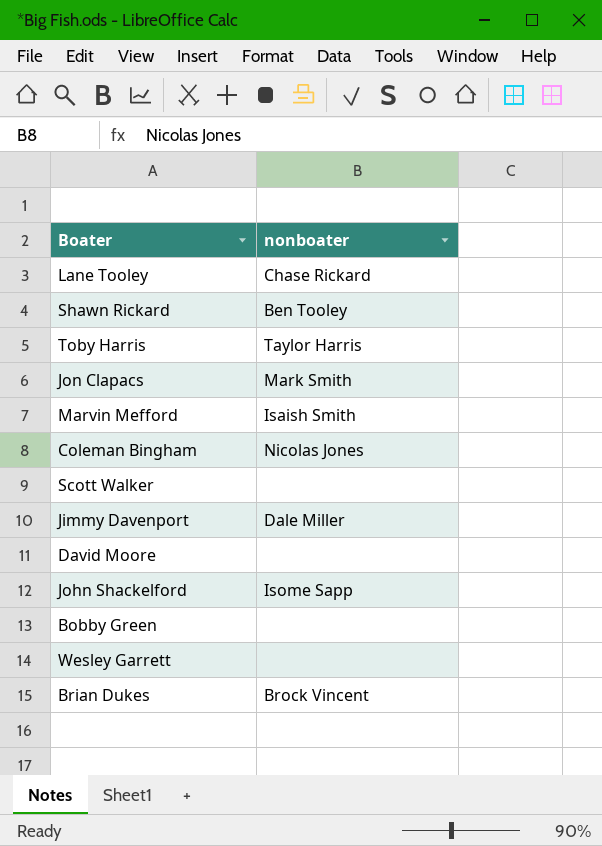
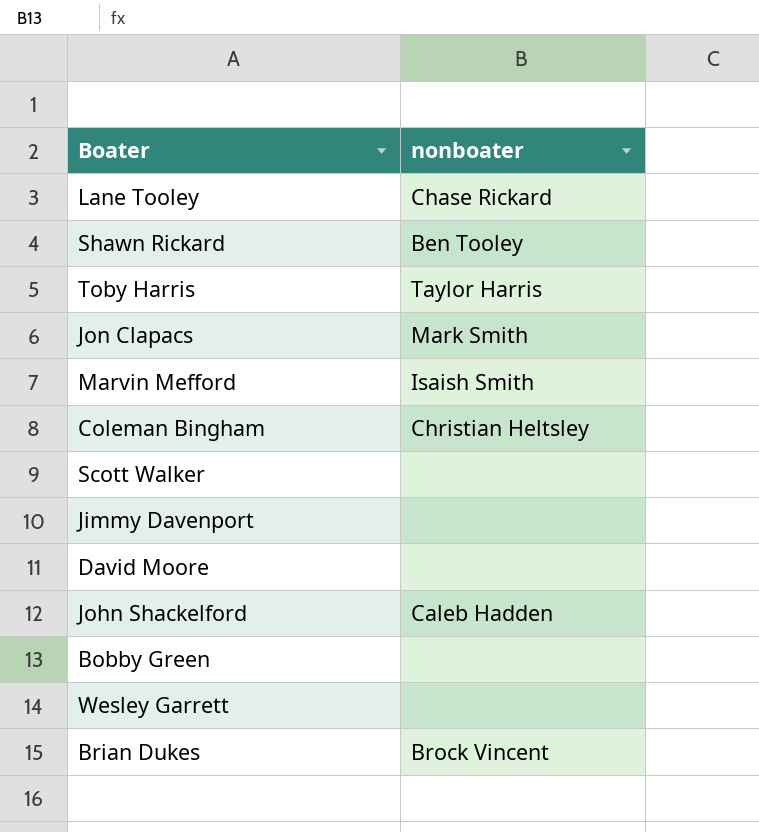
Coleman Bingham | nonboater: Nicolas Jones -> Christian Heltsley
Jimmy Davenport | nonboater: Dale Miller -> none
John Shackelford | nonboater: Isome Sapp -> Caleb Hadden

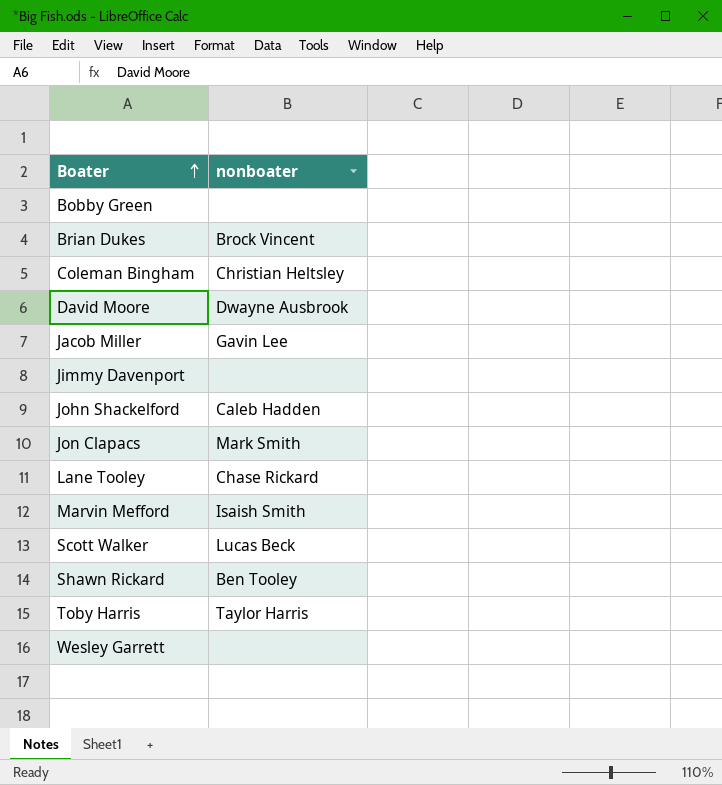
row order: none -> Boater ascending
David Moore | nonboater: none -> Dwayne Ausbrook
row Jacob Miller: none -> Gavin Lee
Scott Walker | nonboater: none -> Lucas Beck

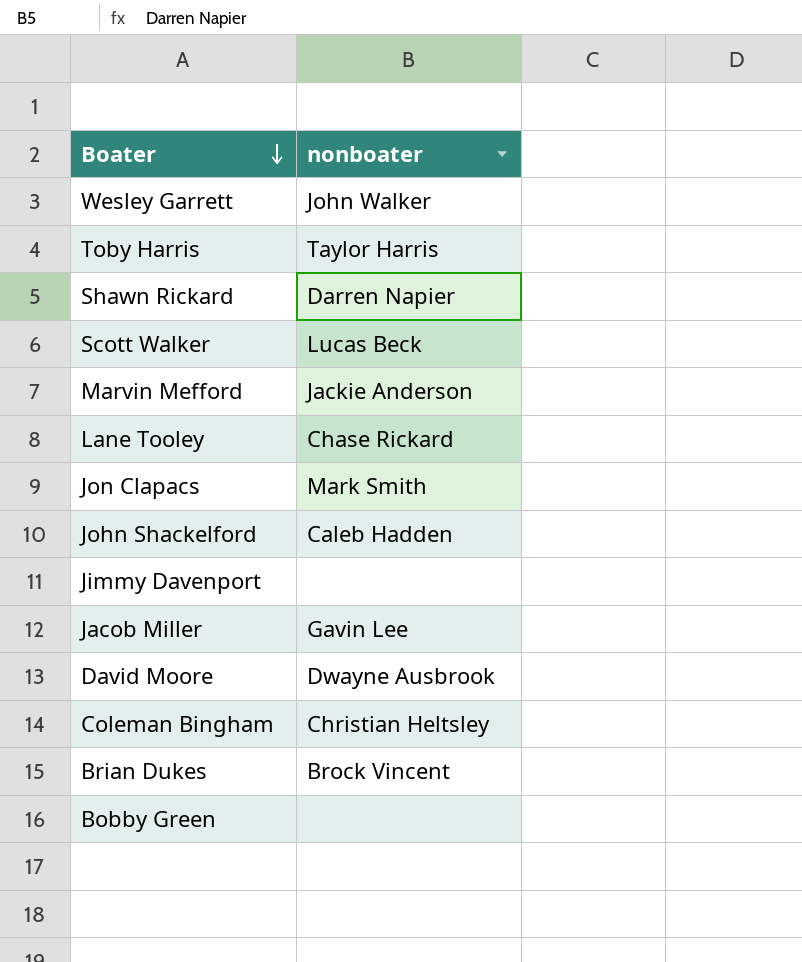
row order: Boater ascending -> Boater descending
Wesley Garrett | nonboater: none -> John Walker
Shawn Rickard | nonboater: Ben Tooley -> Darren Napier
Marvin Mefford | nonboater: Isaish Smith -> Jackie Anderson

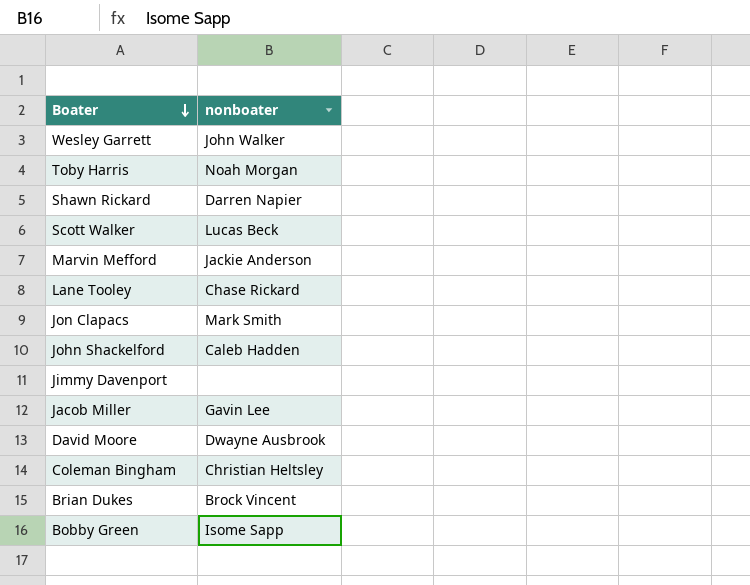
Toby Harris | nonboater: Taylor Harris -> Noah Morgan
Bobby Green | nonboater: none -> Isome Sapp

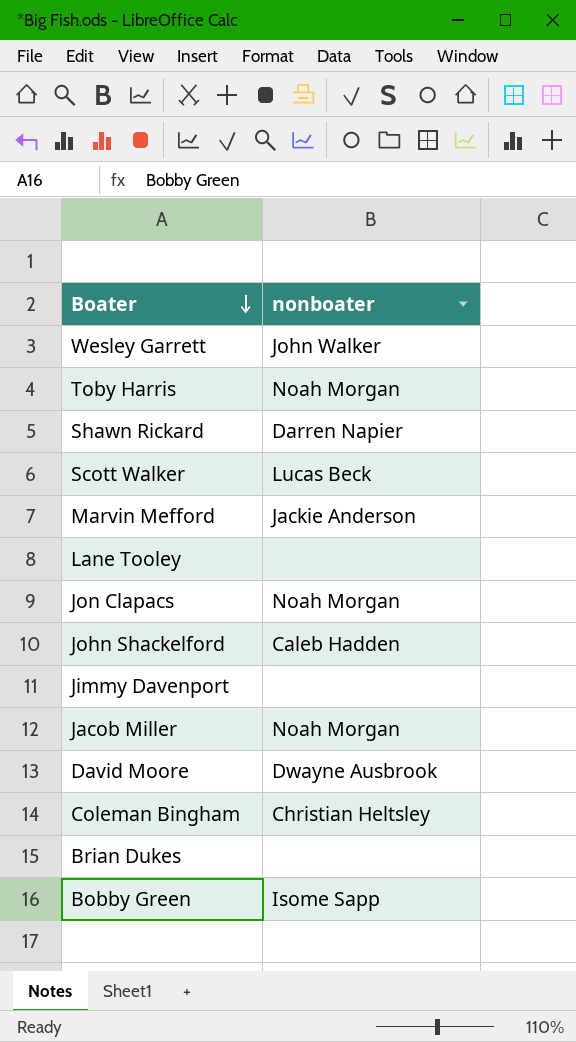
Lane Tooley | nonboater: Chase Rickard -> none
Jon Clapacs | nonboater: Mark Smith -> Noah Morgan
Jacob Miller | nonboater: Gavin Lee -> Noah Morgan
Brian Dukes | nonboater: Brock Vincent -> none

